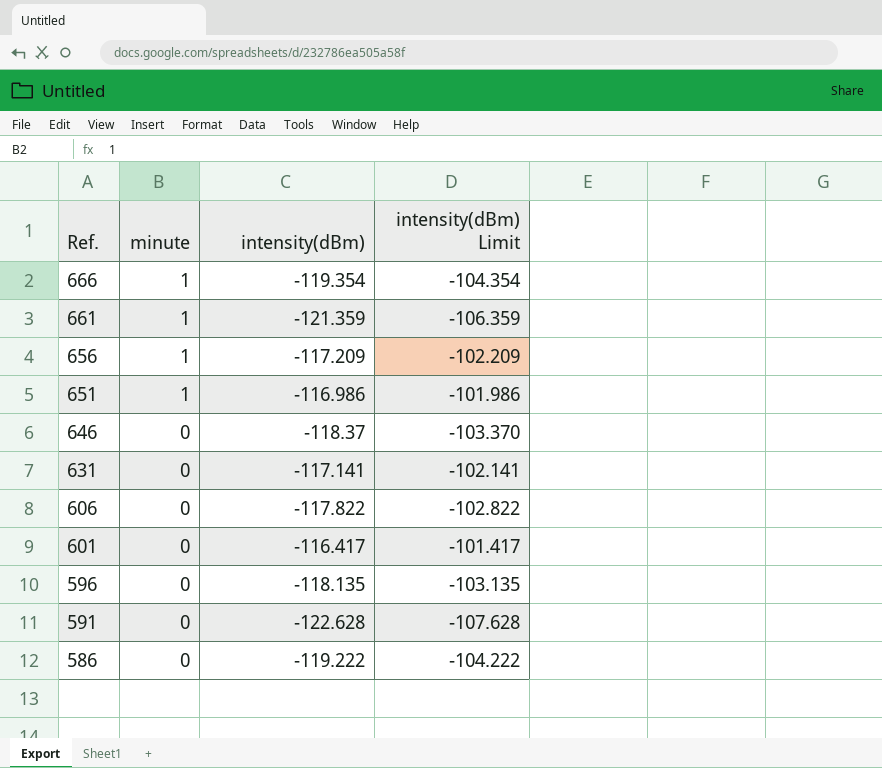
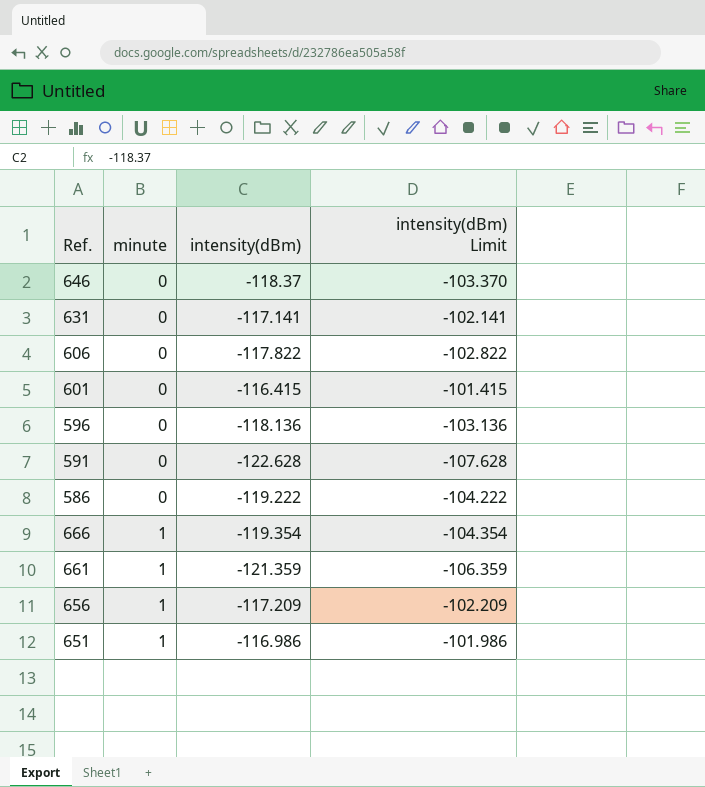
row order: Ref. descending -> minute ascending
601 | intensity(dBm): -116.417 -> -116.415
601 | intensity(dBm) Limit: -101.417 -> -101.415
596 | intensity(dBm): -118.135 -> -118.136
596 | intensity(dBm) Limit: -103.135 -> -103.136

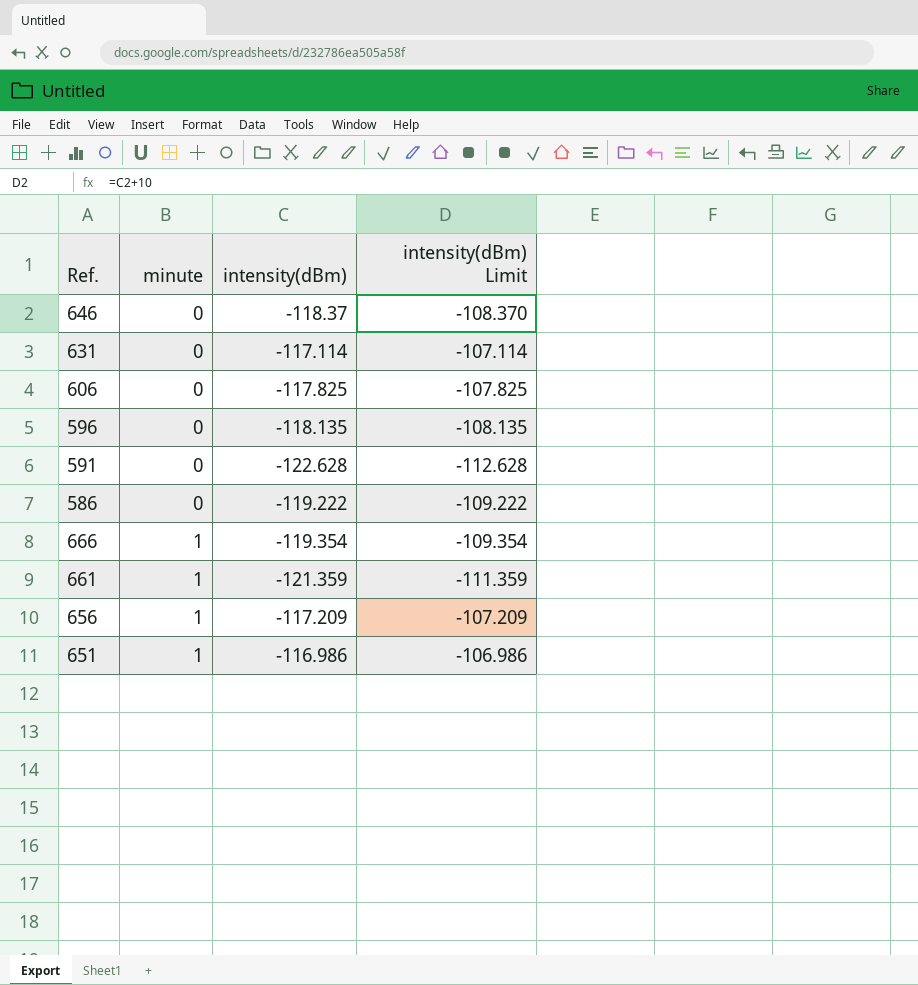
column intensity(dBm) Limit | formula: [intensity(dBm)] + 15 -> [intensity(dBm)] + 10
row 601: 0 | -116.415 | -101.415 -> none
631 | intensity(dBm): -117.141 -> -117.114
606 | intensity(dBm): -117.822 -> -117.825
596 | intensity(dBm): -118.136 -> -118.135

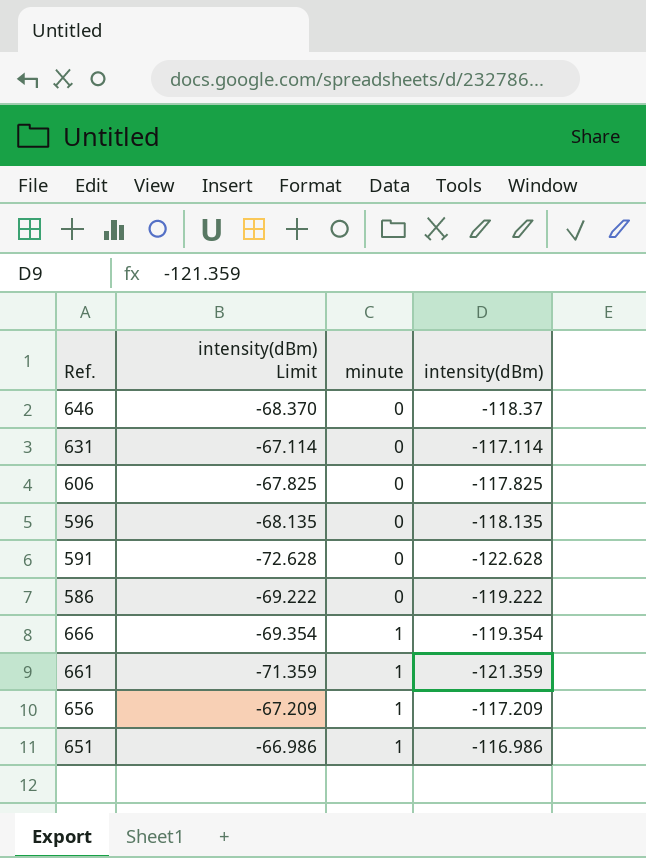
column intensity(dBm) Limit | formula: [intensity(dBm)] + 10 -> [intensity(dBm)] + 50
column intensity(dBm) Limit | position: 4 -> 2

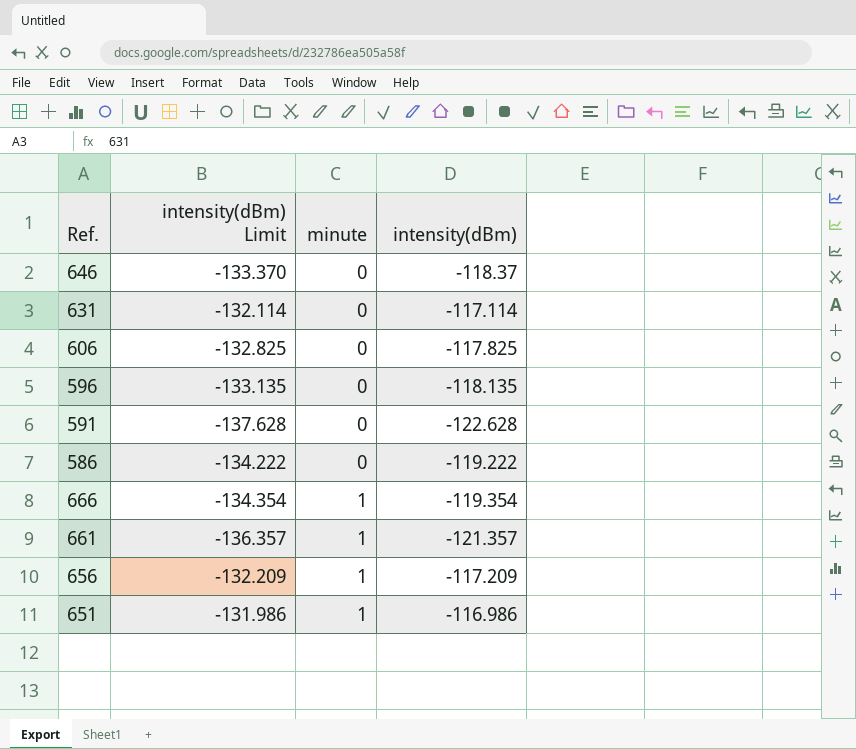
column intensity(dBm) Limit | formula: [intensity(dBm)] + 50 -> [intensity(dBm)] - 15
661 | intensity(dBm): -121.359 -> -121.357

